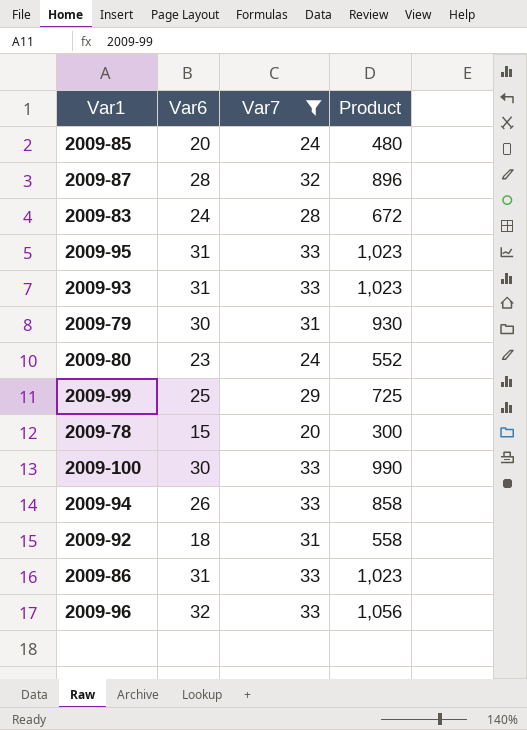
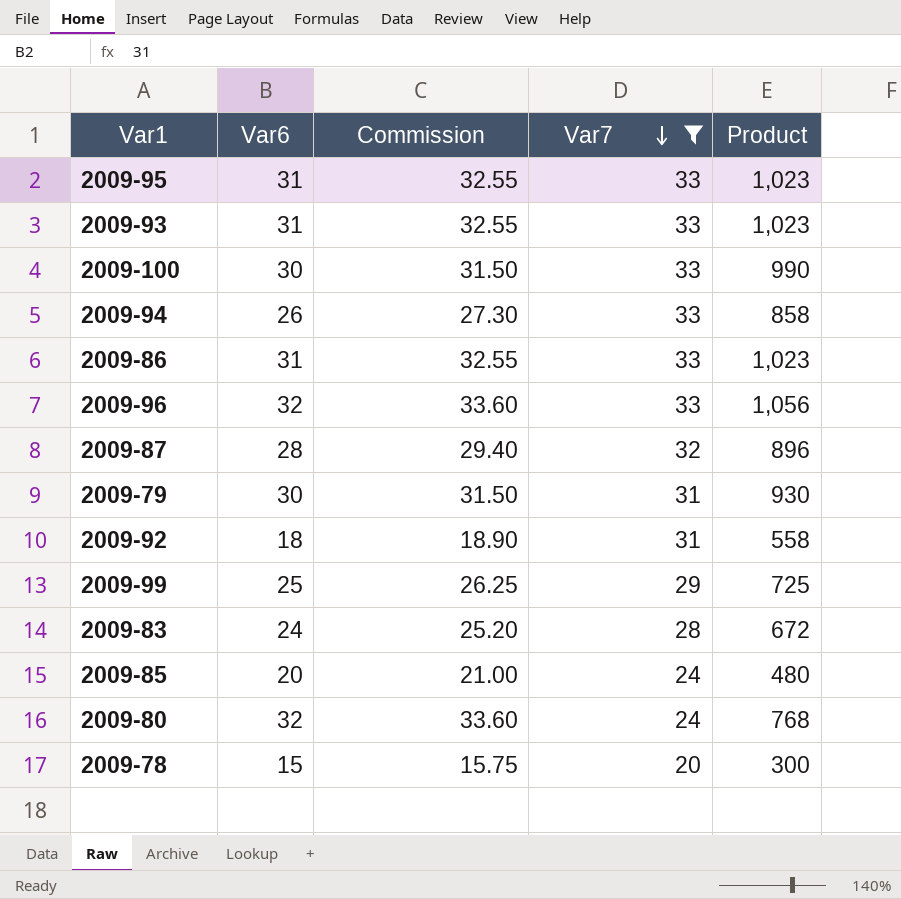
row order: none -> Var7 descending
column Commission | formula: none -> [Var6] * 1.05
2009-80 | Var6: 23 -> 32
2009-80 | Product: 552 -> 768

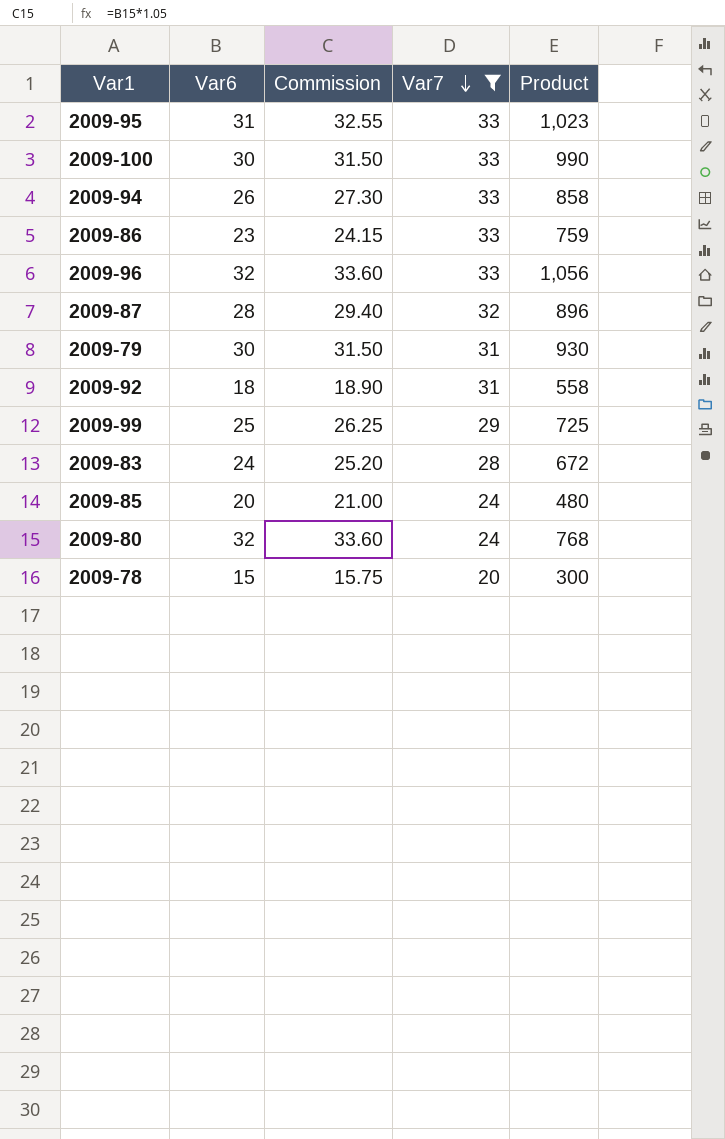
row 2009-93: 31 | 32.55 | 33 | 1,023 -> none
2009-86 | Var6: 31 -> 23
2009-86 | Commission: 32.55 -> 24.15
2009-86 | Product: 1,023 -> 759

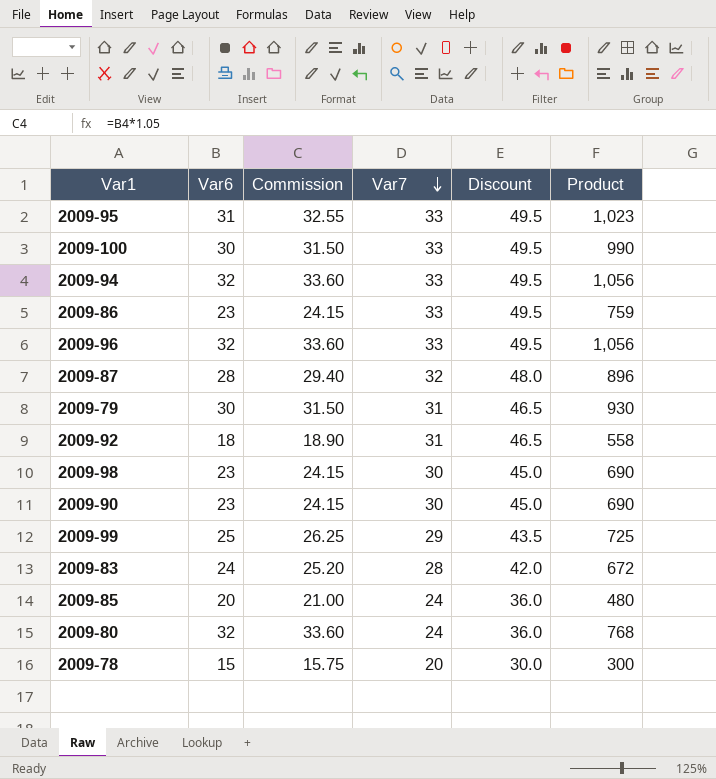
filter: Var7 != 30 -> none
column Discount | formula: none -> [Var7] * 1.5
2009-94 | Var6: 26 -> 32
2009-94 | Commission: 27.30 -> 33.60
2009-94 | Product: 858 -> 1,056

